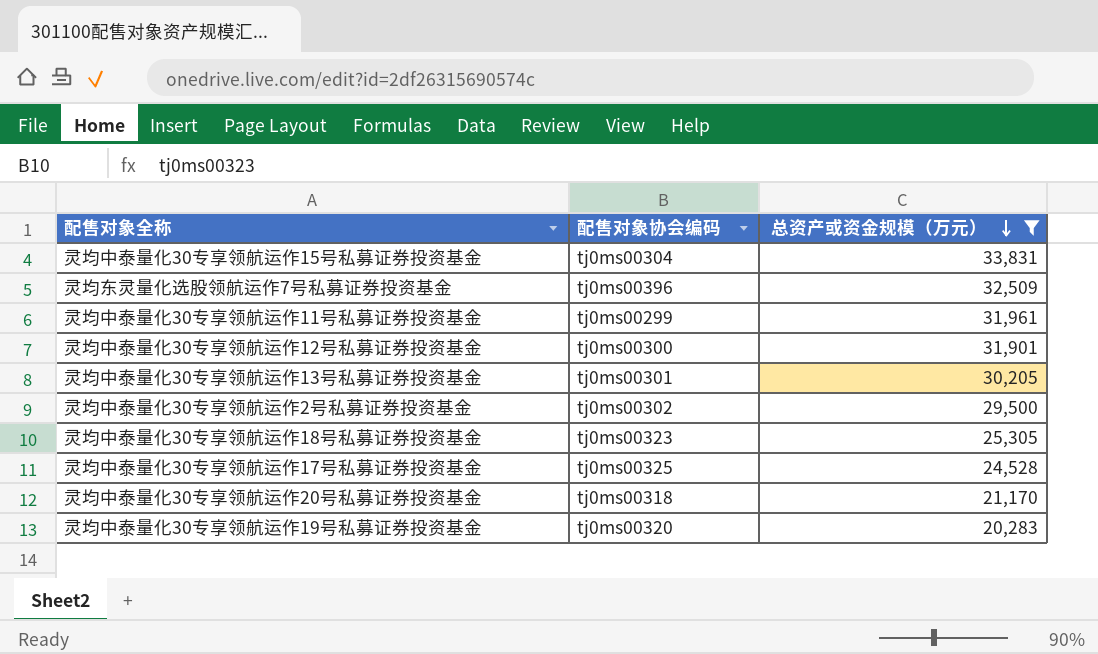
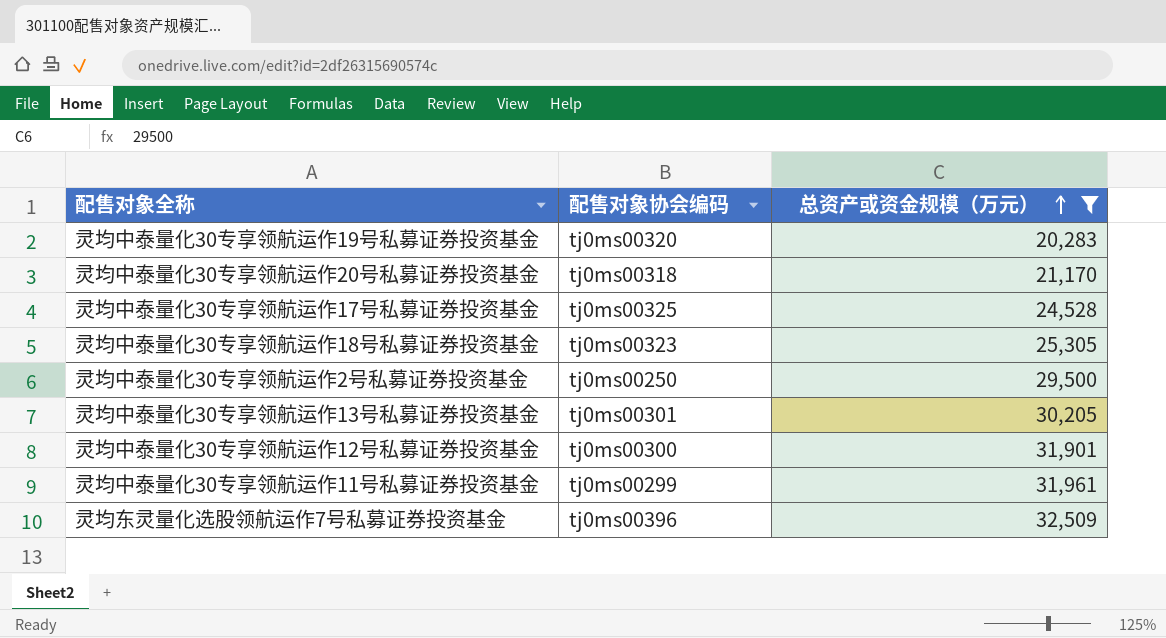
row order: 总资产或资金规模（万元） descending -> 总资产或资金规模（万元） ascending
row 灵均中泰量化30专享领航运作15号私募证券投资基金: tj0ms00304 | 33,831 -> none
灵均中泰量化30专享领航运作2号私募证券投资基金 | 配售对象协会编码: tj0ms00302 -> tj0ms00250

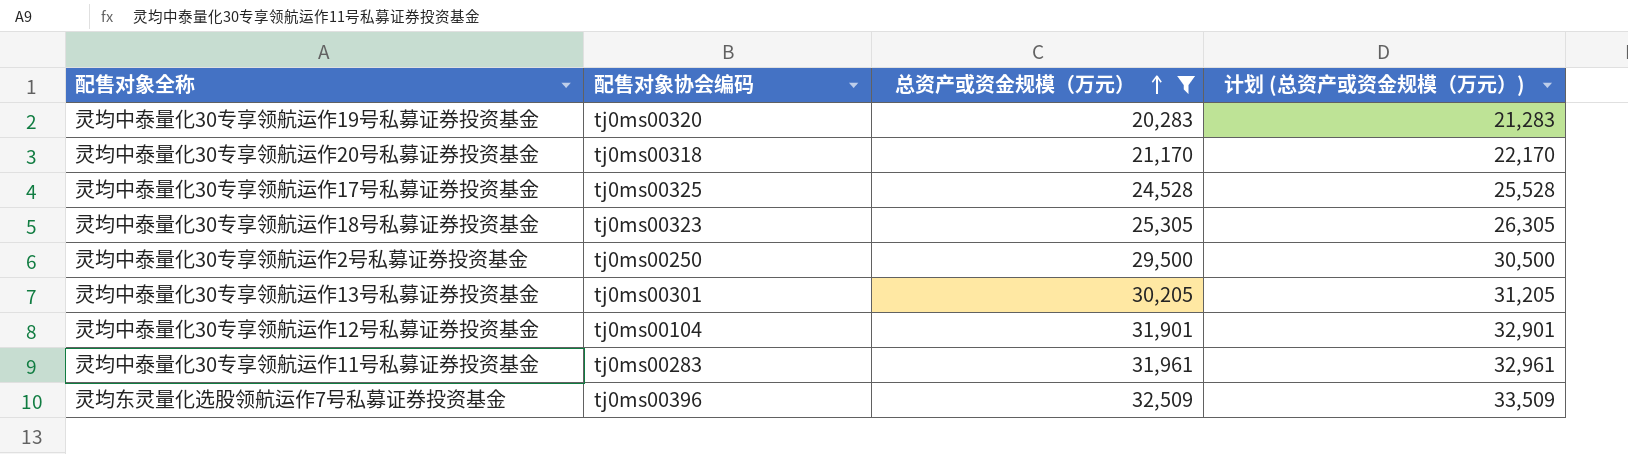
column 计划 (总资产或资金规模（万元）) | formula: none -> [总资产或资金规模（万元）] + 1000
灵均中泰量化30专享领航运作12号私募证券投资基金 | 配售对象协会编码: tj0ms00300 -> tj0ms00104
灵均中泰量化30专享领航运作11号私募证券投资基金 | 配售对象协会编码: tj0ms00299 -> tj0ms00283

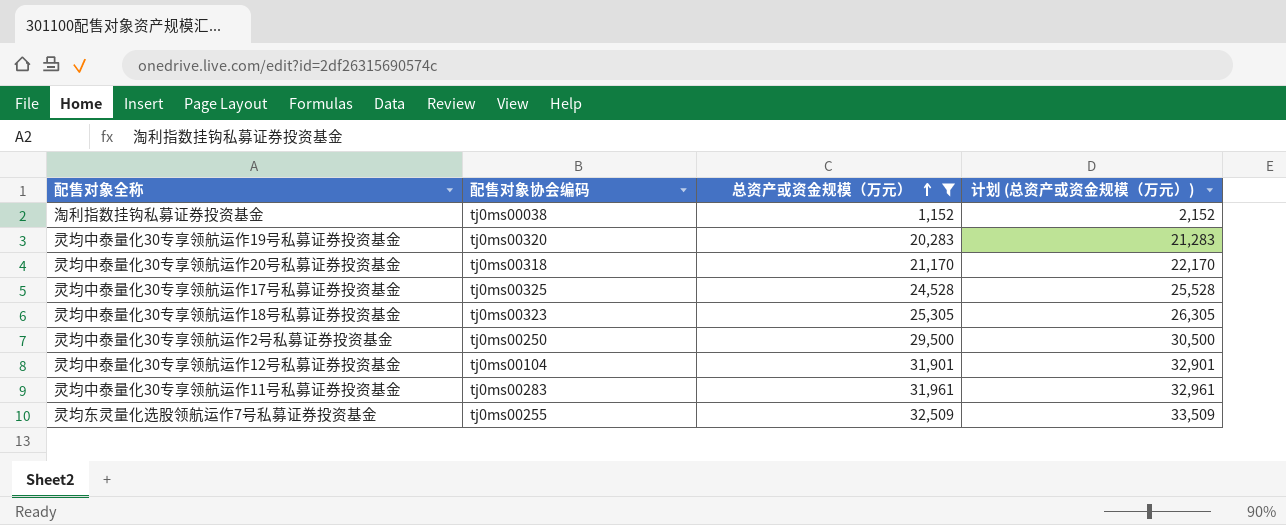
row 灵均中泰量化30专享领航运作13号私募证券投资基金: tj0ms00301 | 30,205 | 31,205 -> none
row 淘利指数挂钩私募证券投资基金: none -> tj0ms00038 | 1,152 | 2,152
灵均东灵量化选股领航运作7号私募证券投资基金 | 配售对象协会编码: tj0ms00396 -> tj0ms00255

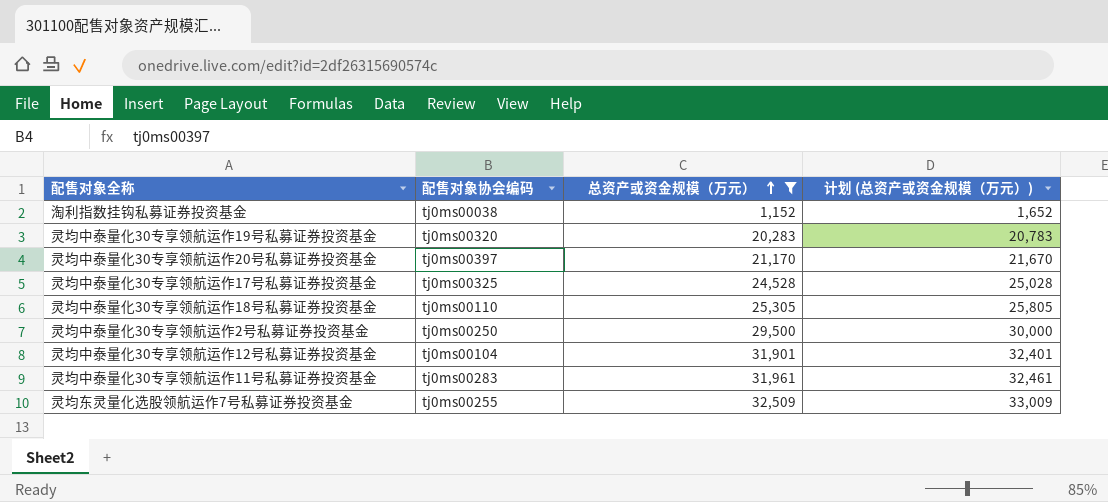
column 计划 (总资产或资金规模（万元）) | formula: [总资产或资金规模（万元）] + 1000 -> [总资产或资金规模（万元）] + 500
灵均中泰量化30专享领航运作20号私募证券投资基金 | 配售对象协会编码: tj0ms00318 -> tj0ms00397
灵均中泰量化30专享领航运作18号私募证券投资基金 | 配售对象协会编码: tj0ms00323 -> tj0ms00110

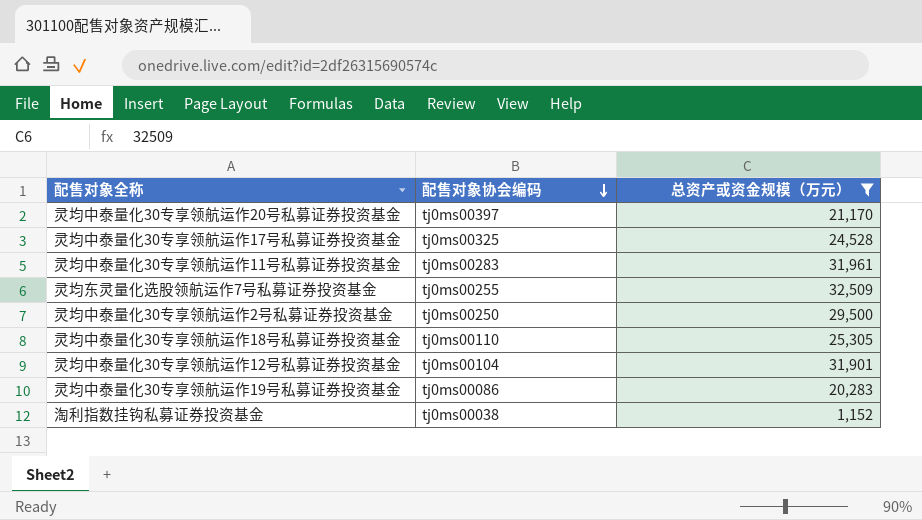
row order: 总资产或资金规模（万元） ascending -> 配售对象协会编码 descending
column 计划 (总资产或资金规模（万元）) | formula: [总资产或资金规模（万元）] + 500 -> none
灵均中泰量化30专享领航运作19号私募证券投资基金 | 配售对象协会编码: tj0ms00320 -> tj0ms00086

